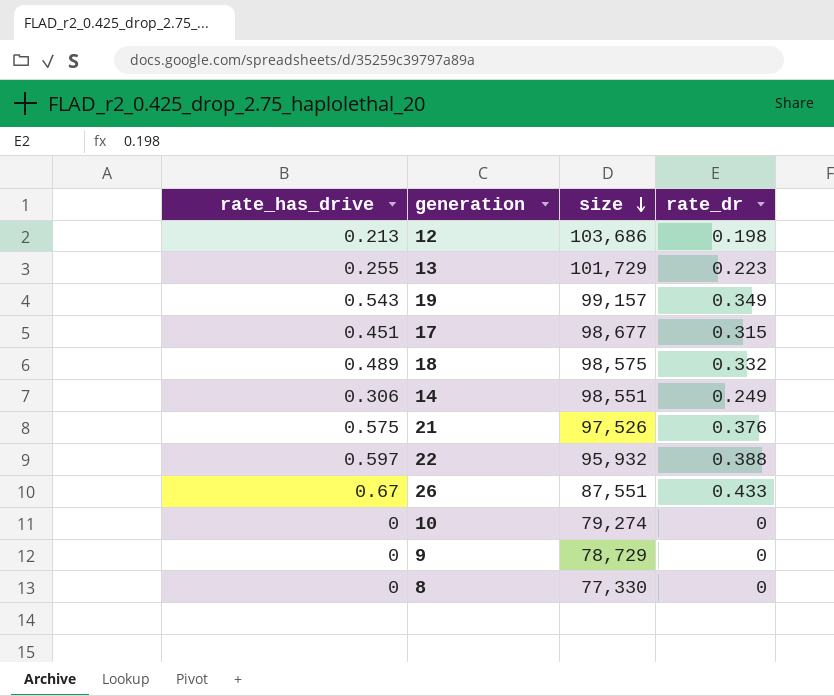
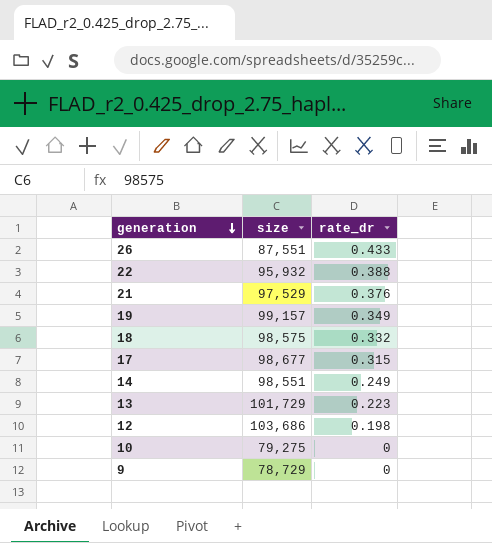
row order: size descending -> generation descending
column rate_has_drive | position: 1 -> none
row 8: 0 | 77,330 | 0 -> none
21 | size: 97,526 -> 97,529
10 | size: 79,274 -> 79,275

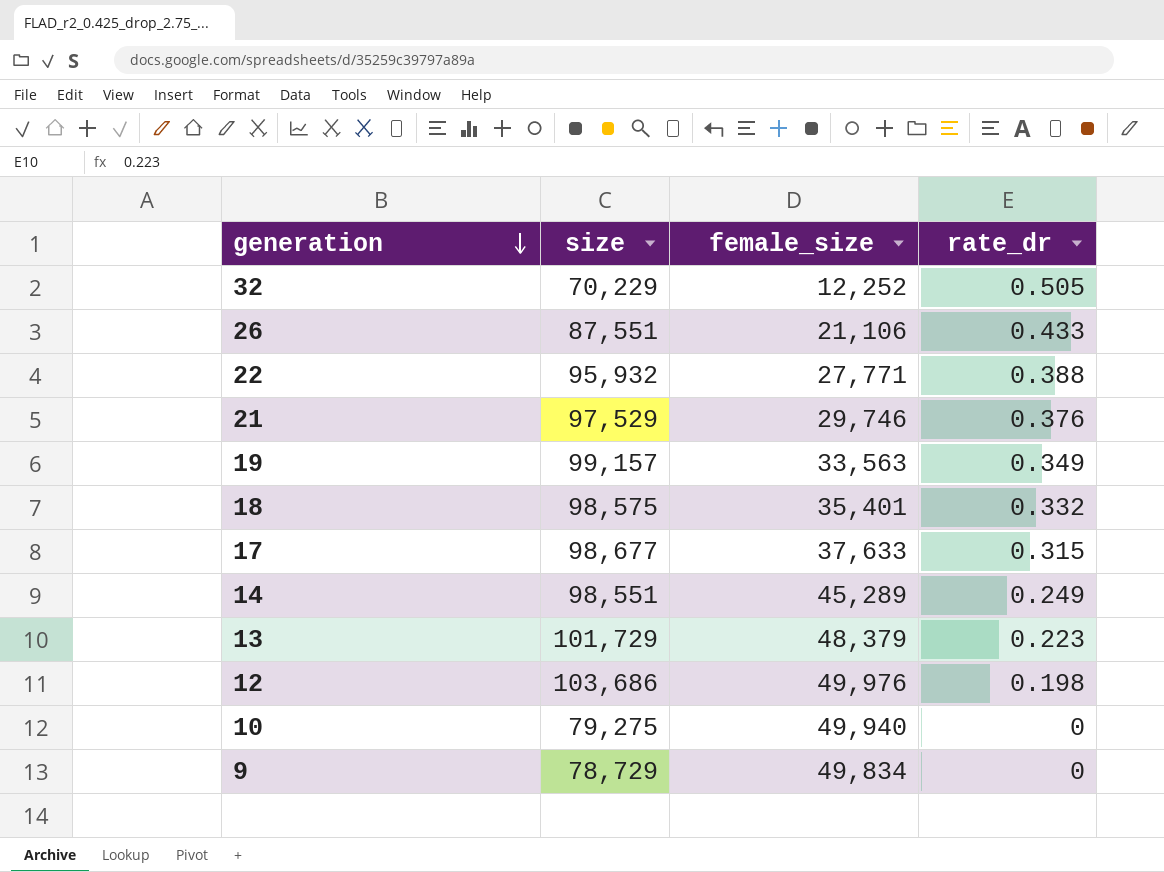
column female_size | position: none -> 3
row 32: none -> 70,229 | 12,252 | 0.505

